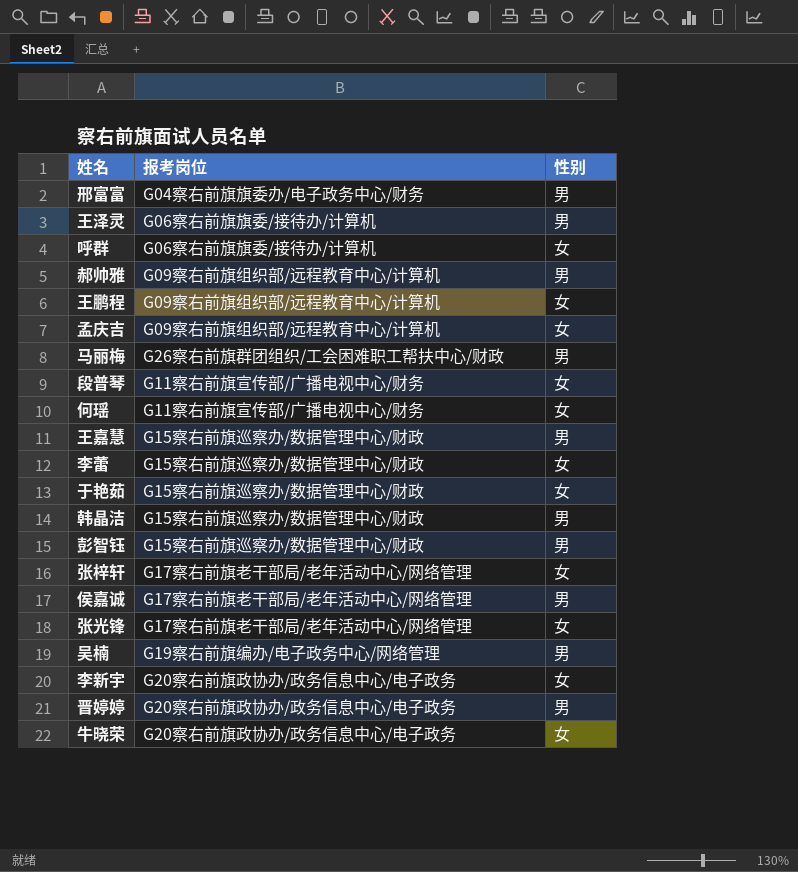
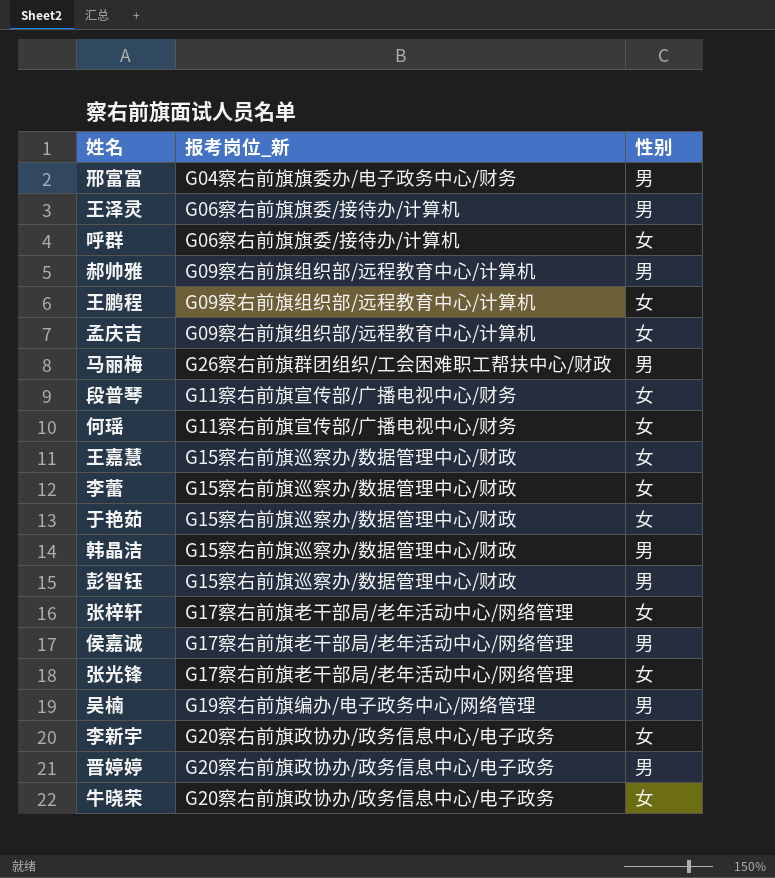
column name: 报考岗位 -> 报考岗位_新
王嘉慧 | 性别: 男 -> 女

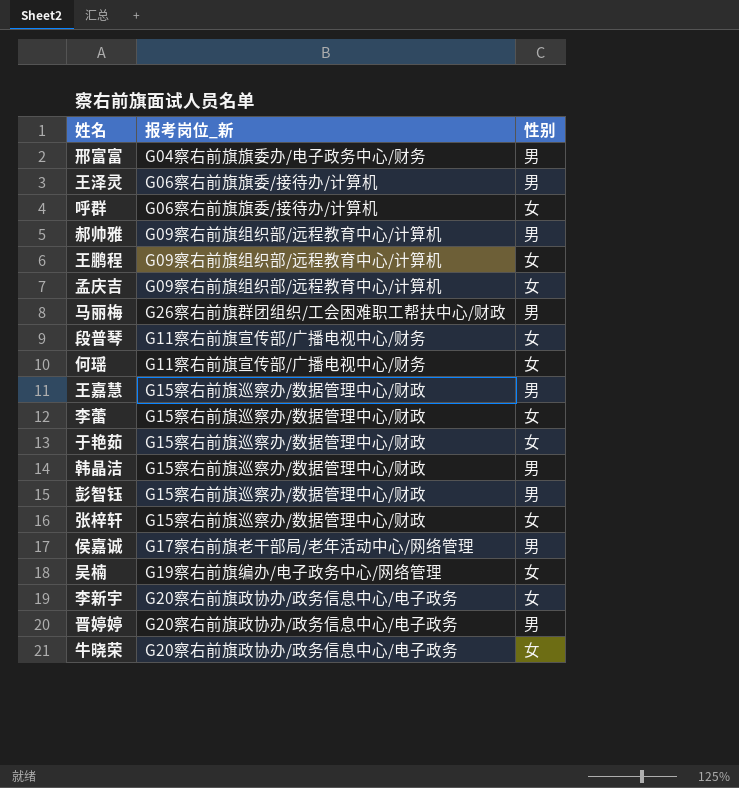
row 张光锋: G17察右前旗老干部局/老年活动中心/网络管理 | 女 -> none
王嘉慧 | 性别: 女 -> 男
张梓轩 | 报考岗位_新: G17察右前旗老干部局/老年活动中心/网络管理 -> G15察右前旗巡察办/数据管理中心/财政
吴楠 | 性别: 男 -> 女

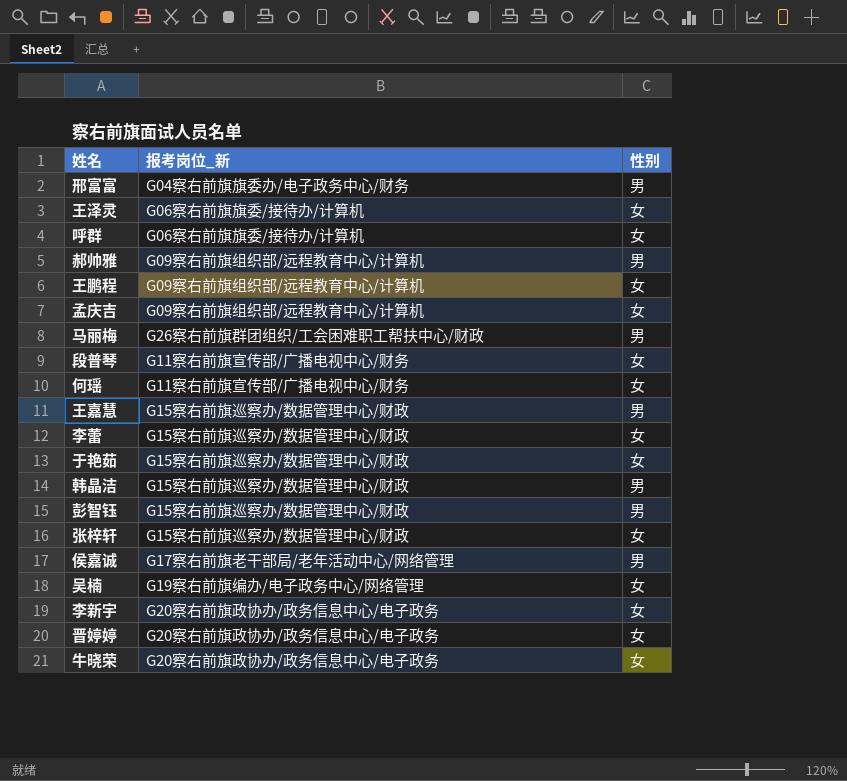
王泽灵 | 性别: 男 -> 女
晋婷婷 | 性别: 男 -> 女

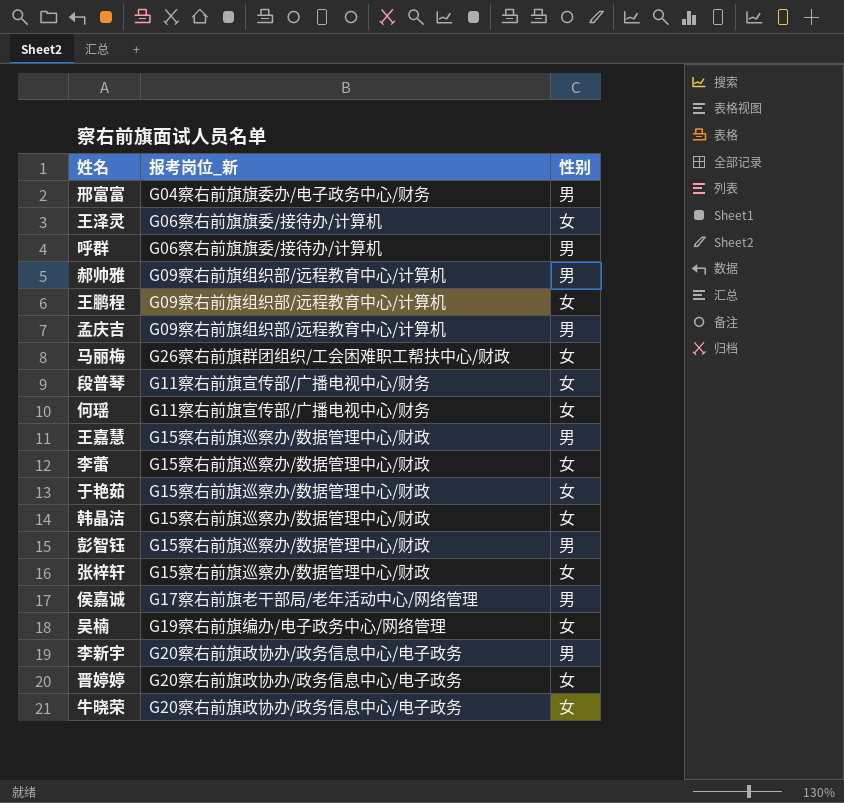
呼群 | 性别: 女 -> 男
孟庆吉 | 性别: 女 -> 男
马丽梅 | 性别: 男 -> 女
韩晶洁 | 性别: 男 -> 女
李新宇 | 性别: 女 -> 男

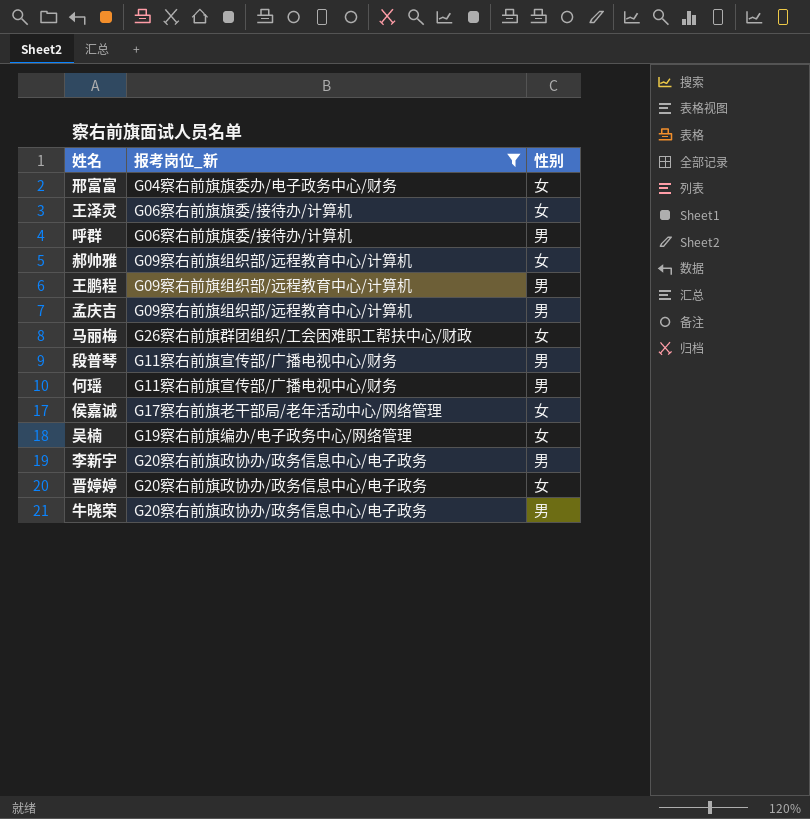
filter: none -> 报考岗位_新 != G15察右前旗巡察办/数据管理中心/财政
邢富富 | 性别: 男 -> 女
郝帅雅 | 性别: 男 -> 女
王鹏程 | 性别: 女 -> 男
段普琴 | 性别: 女 -> 男
何瑶 | 性别: 女 -> 男
侯嘉诚 | 性别: 男 -> 女
牛晓荣 | 性别: 女 -> 男

